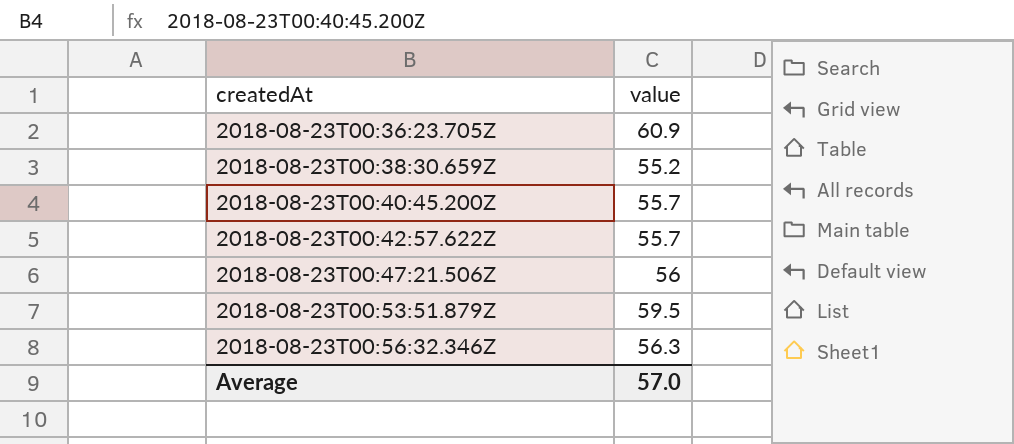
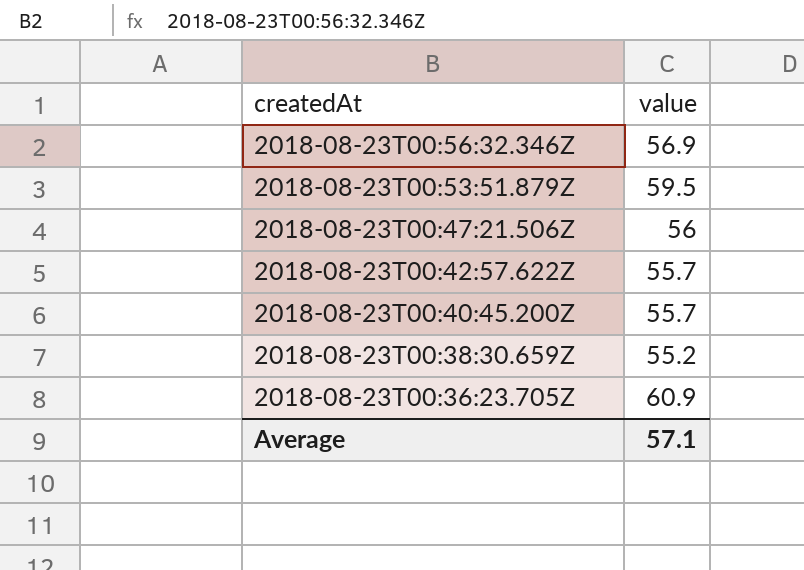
row order: createdAt ascending -> createdAt descending
2018-08-23T00:56:32.346Z | value: 56.3 -> 56.9
Average | value: 57.0 -> 57.1

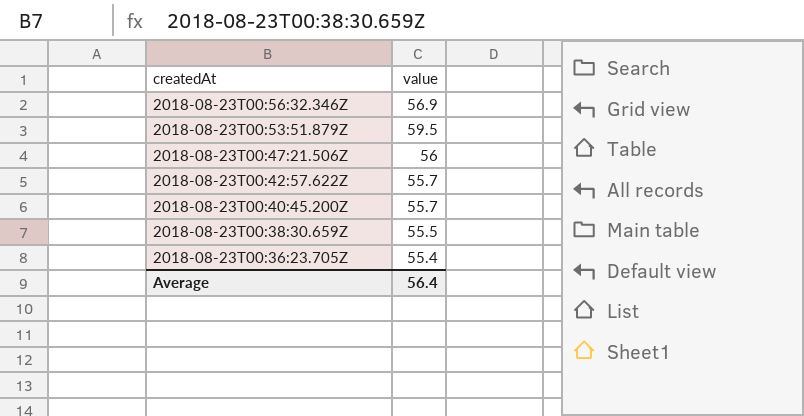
2018-08-23T00:38:30.659Z | value: 55.2 -> 55.5
2018-08-23T00:36:23.705Z | value: 60.9 -> 55.4
Average | value: 57.1 -> 56.4

